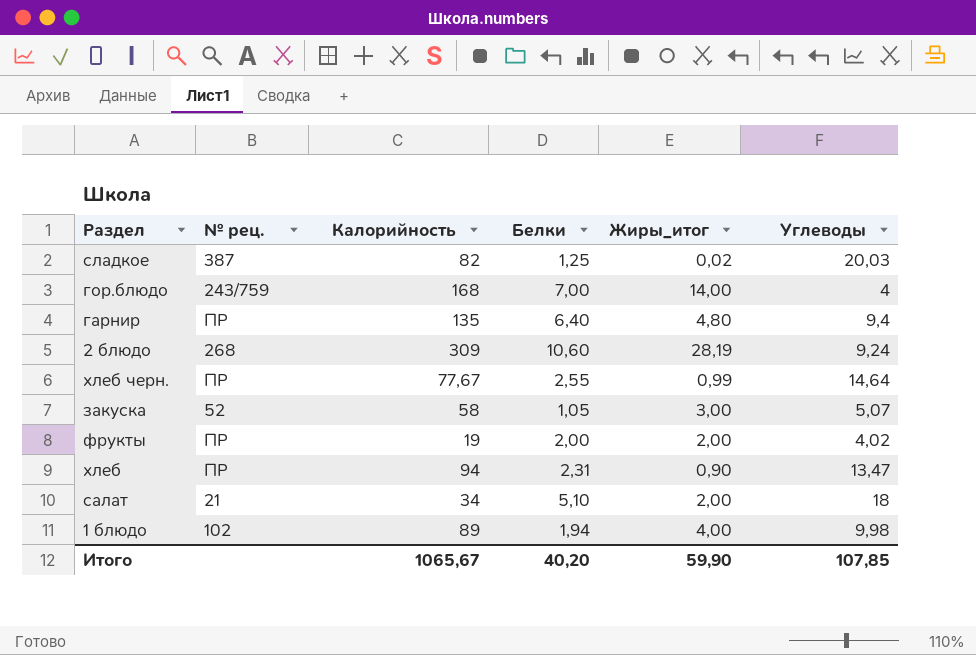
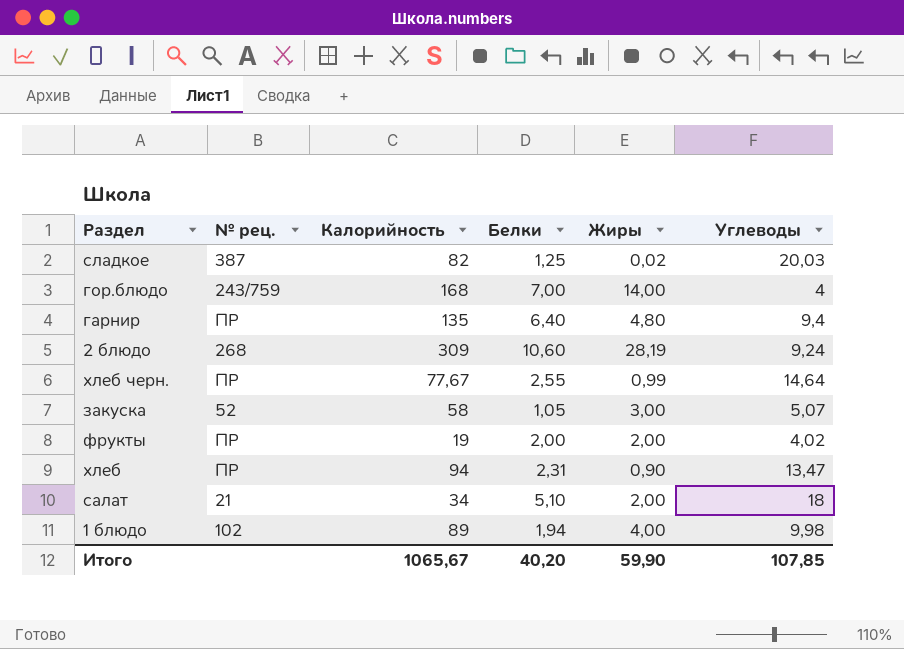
column name: Жиры_итог -> Жиры

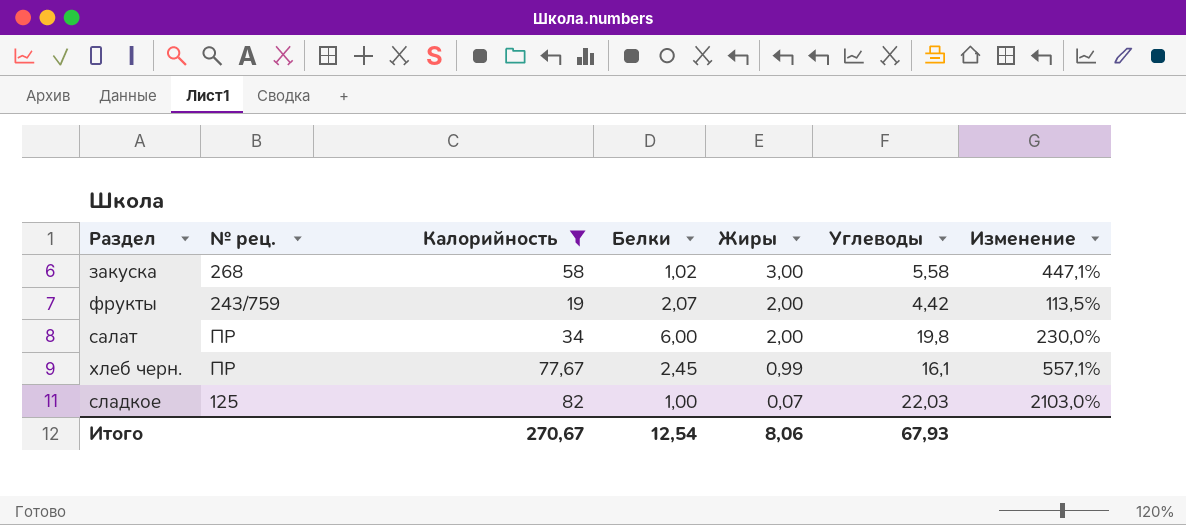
filter: none -> Калорийность <= 82
row order: none -> Жиры descending
column Изменение | formula: none -> ([Углеводы] - [Белки]) / [Белки]
закуска | № рец.: 52 -> 268
закуска | Белки: 1,05 -> 1,02
закуска | Углеводы: 5,07 -> 5,58
фрукты | № рец.: ПР -> 243/759
фрукты | Белки: 2,00 -> 2,07
фрукты | Углеводы: 4,02 -> 4,42
салат | № рец.: 21 -> ПР
салат | Белки: 5,10 -> 6,00
салат | Углеводы: 18 -> 19,8
хлеб черн. | Белки: 2,55 -> 2,45
хлеб черн. | Углеводы: 14,64 -> 16,1
сладкое | № рец.: 387 -> 125
сладкое | Белки: 1,25 -> 1,00
сладкое | Жиры: 0,02 -> 0,07
сладкое | Углеводы: 20,03 -> 22,03
Итого | Калорийность: 1065,67 -> 270,67
Итого | Белки: 40,20 -> 12,54
Итого | Жиры: 59,90 -> 8,06
Итого | Углеводы: 107,85 -> 67,93

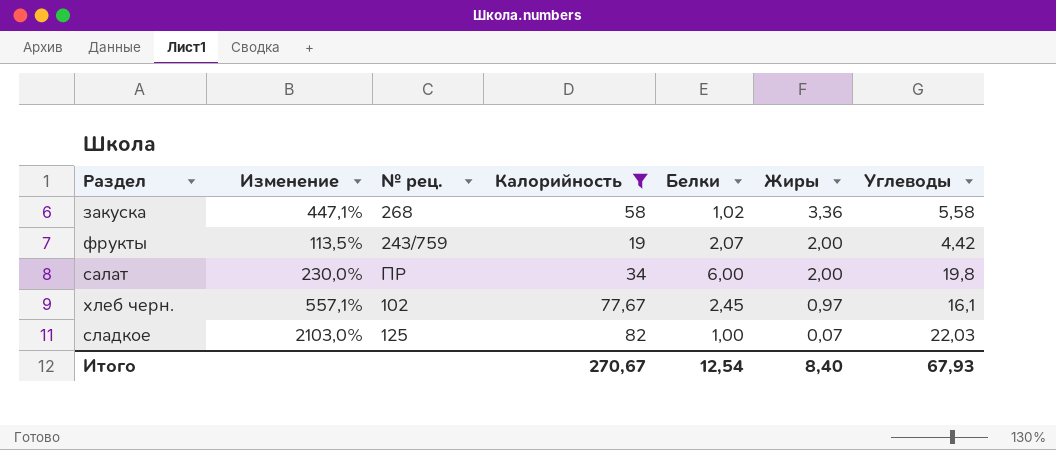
column Изменение | position: 7 -> 2
закуска | Жиры: 3,00 -> 3,36
хлеб черн. | № рец.: ПР -> 102
хлеб черн. | Жиры: 0,99 -> 0,97
Итого | Жиры: 8,06 -> 8,40

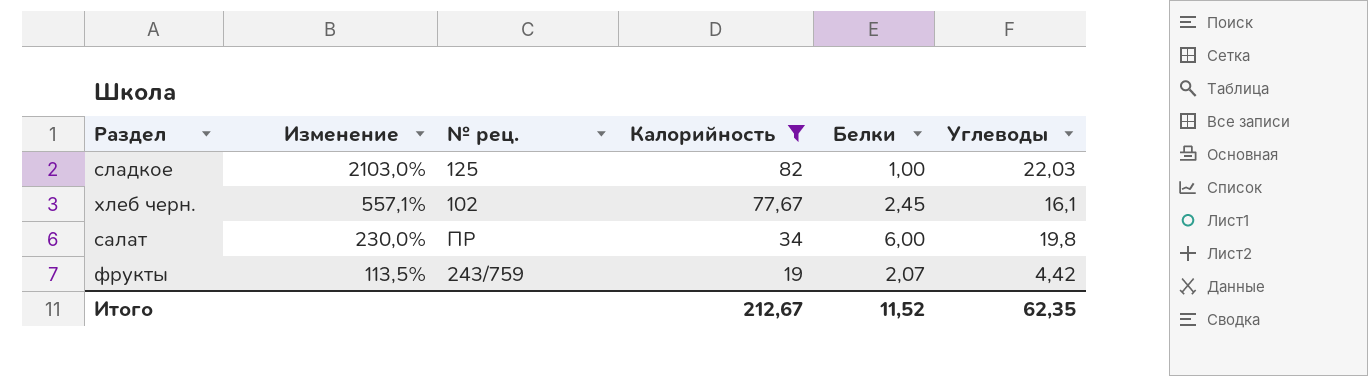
row order: Жиры descending -> Изменение descending
column Жиры | position: 6 -> none
row закуска: 447,1% | 268 | 58 | 1,02 | 3,36 | 5,58 -> none
Итого | Калорийность: 270,67 -> 212,67
Итого | Белки: 12,54 -> 11,52
Итого | Углеводы: 67,93 -> 62,35

